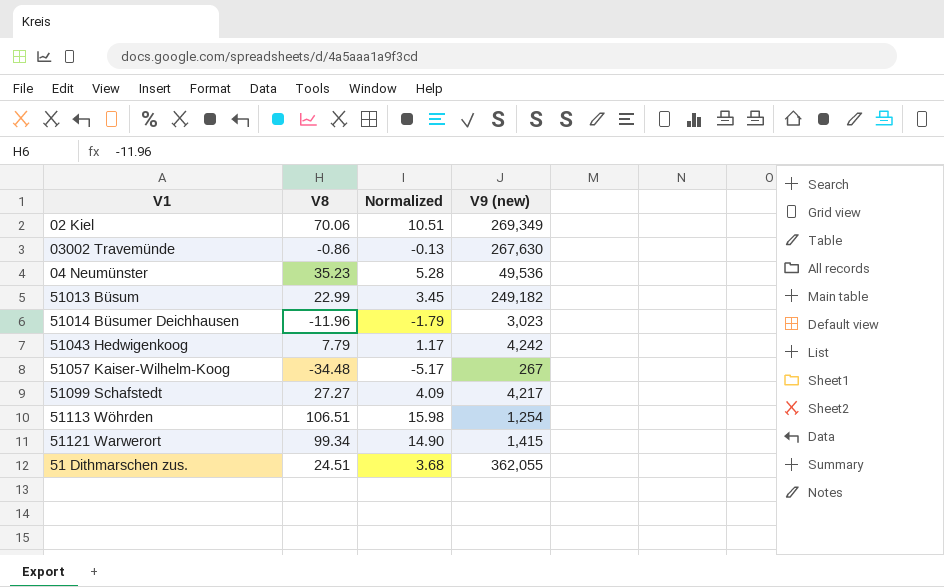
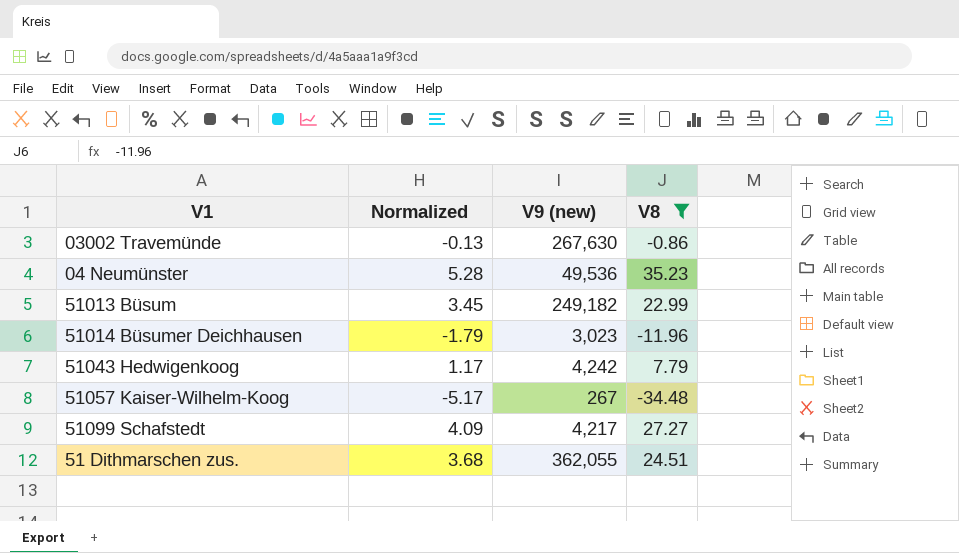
filter: none -> V8 <= 35.23
column V8 | position: 2 -> 4

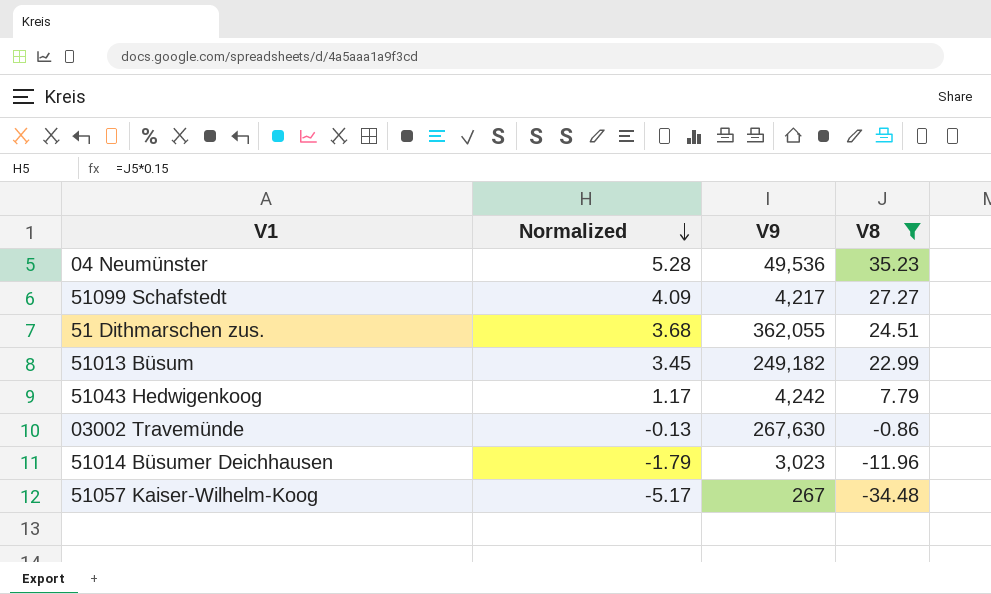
row order: none -> Normalized descending
column name: V9 (new) -> V9

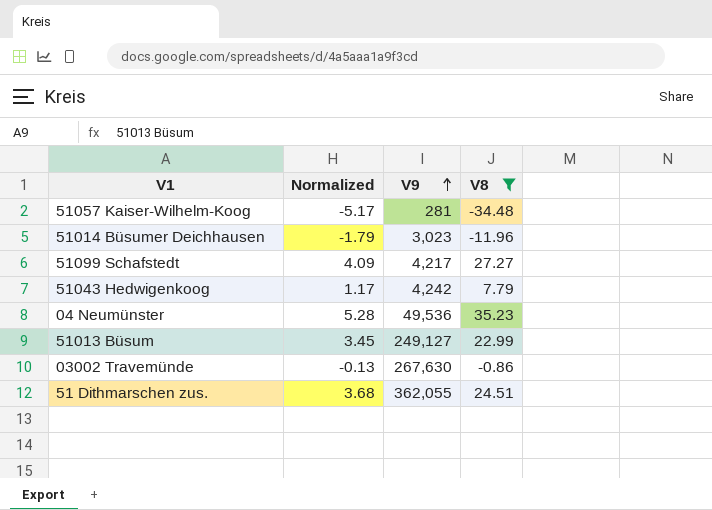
row order: Normalized descending -> V9 ascending
51057 Kaiser-Wilhelm-Koog | V9: 267 -> 281
51013 Büsum | V9: 249,182 -> 249,127

